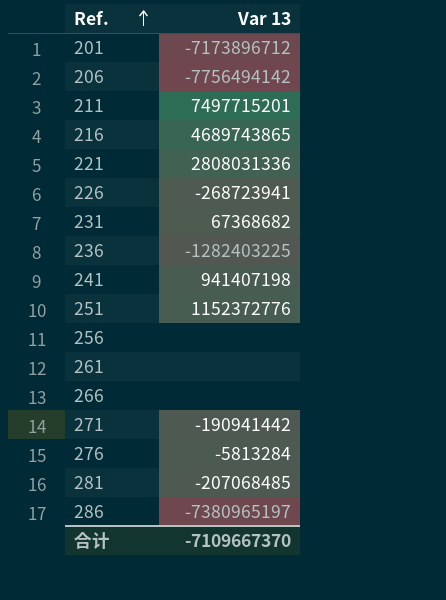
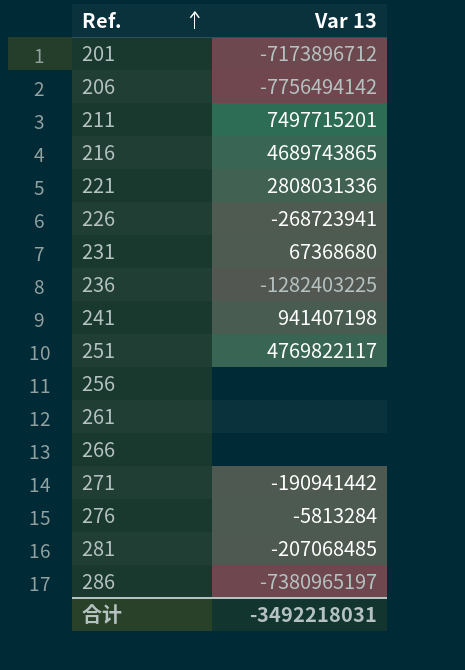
231 | Var 13: 67368682 -> 67368680
251 | Var 13: 1152372776 -> 4769822117
合计 | Var 13: -7109667370 -> -3492218031

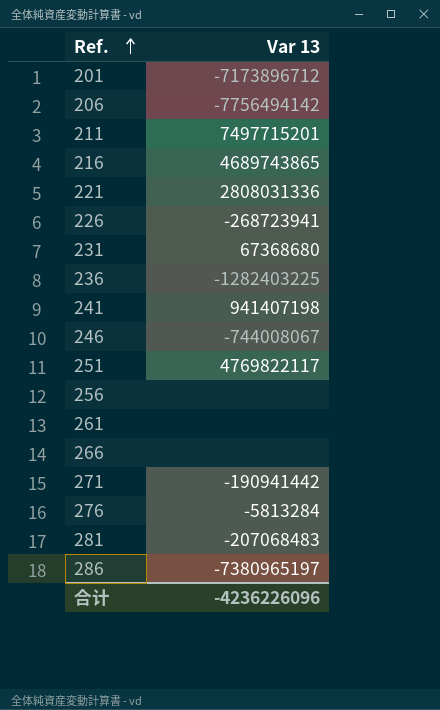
row 246: none -> -744008067
281 | Var 13: -207068485 -> -207068483
合计 | Var 13: -3492218031 -> -4236226096

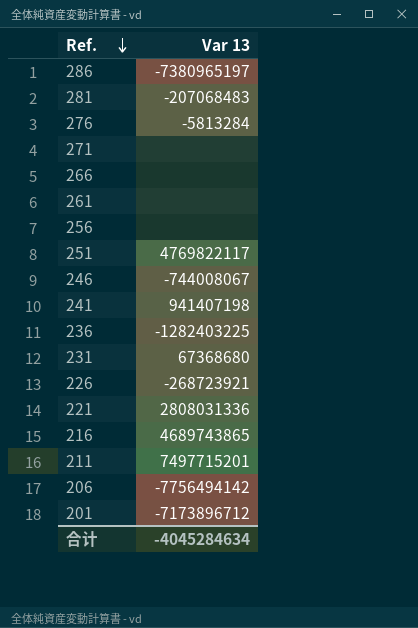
row order: Ref. ascending -> Ref. descending
271 | Var 13: -190941442 -> none
226 | Var 13: -268723941 -> -268723921
合计 | Var 13: -4236226096 -> -4045284634

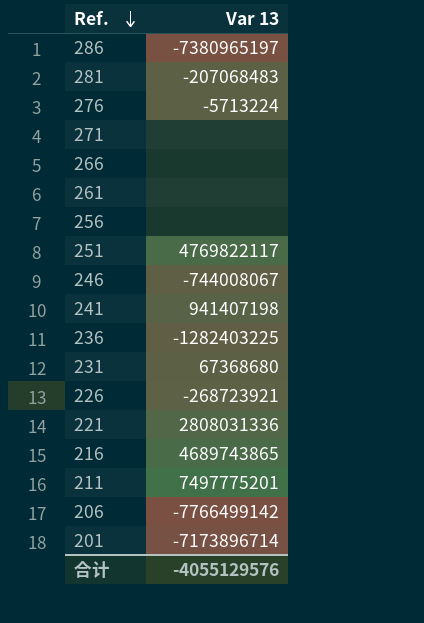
276 | Var 13: -5813284 -> -5713224
211 | Var 13: 7497715201 -> 7497775201
206 | Var 13: -7756494142 -> -7766499142
201 | Var 13: -7173896712 -> -7173896714
合计 | Var 13: -4045284634 -> -4055129576

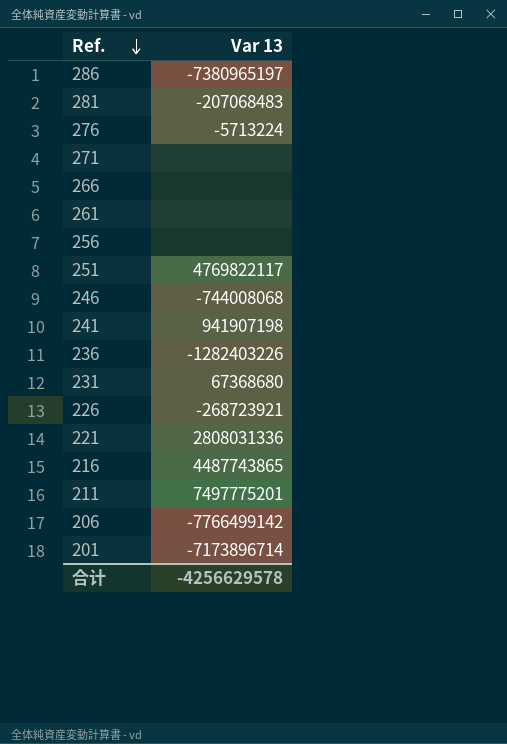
246 | Var 13: -744008067 -> -744008068
241 | Var 13: 941407198 -> 941907198
236 | Var 13: -1282403225 -> -1282403226
216 | Var 13: 4689743865 -> 4487743865
合计 | Var 13: -4055129576 -> -4256629578

